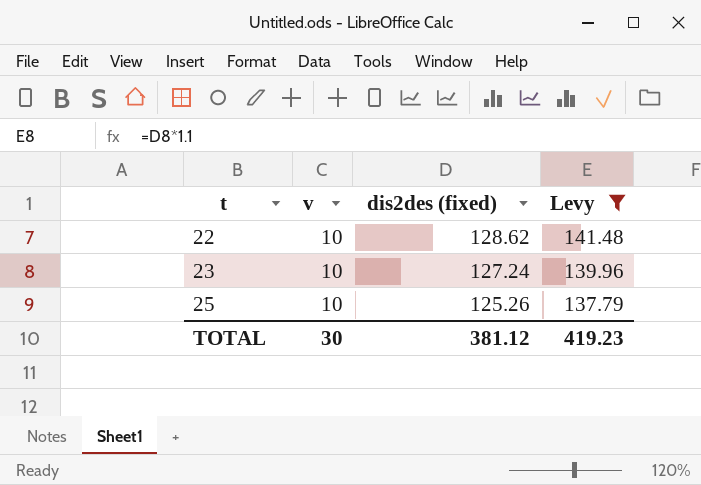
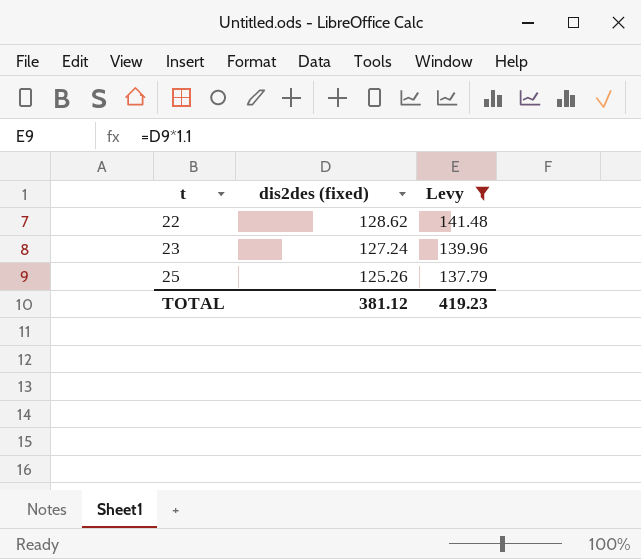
column v | position: 2 -> none

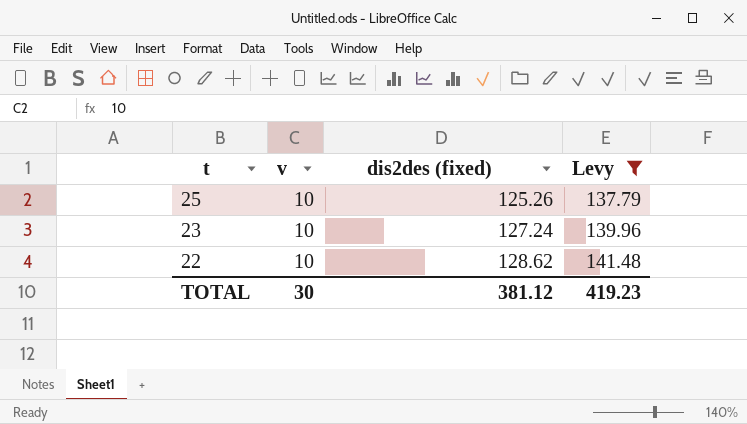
row order: t ascending -> t descending
column v | position: none -> 2

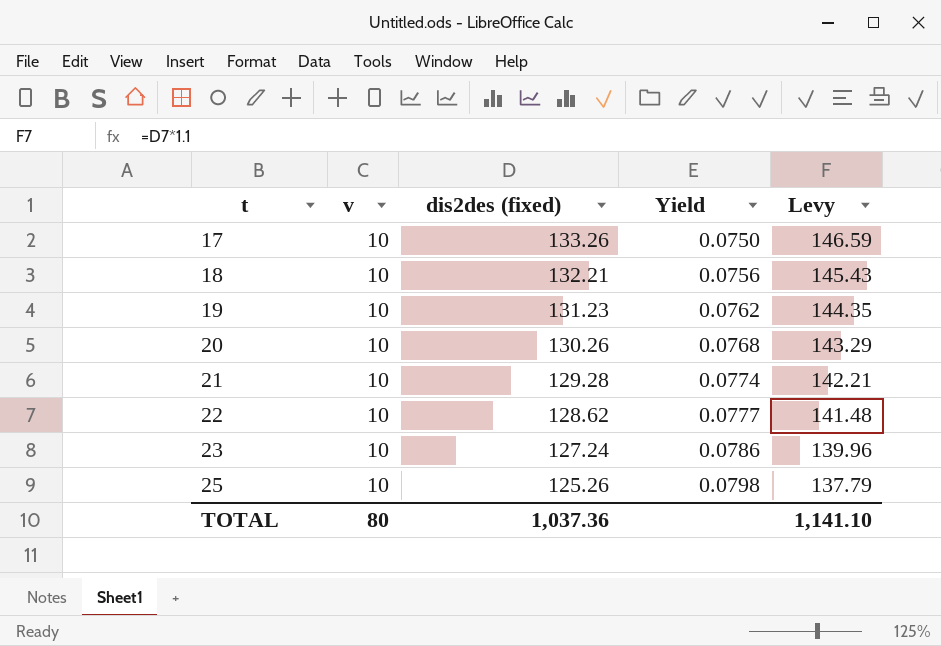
filter: Levy <= 141.48 -> none
row order: t descending -> t ascending
column Yield | formula: none -> [v] / [dis2des (fixed)]
TOTAL | v: 30 -> 80
TOTAL | dis2des (fixed): 381.12 -> 1,037.36
TOTAL | Levy: 419.23 -> 1,141.10

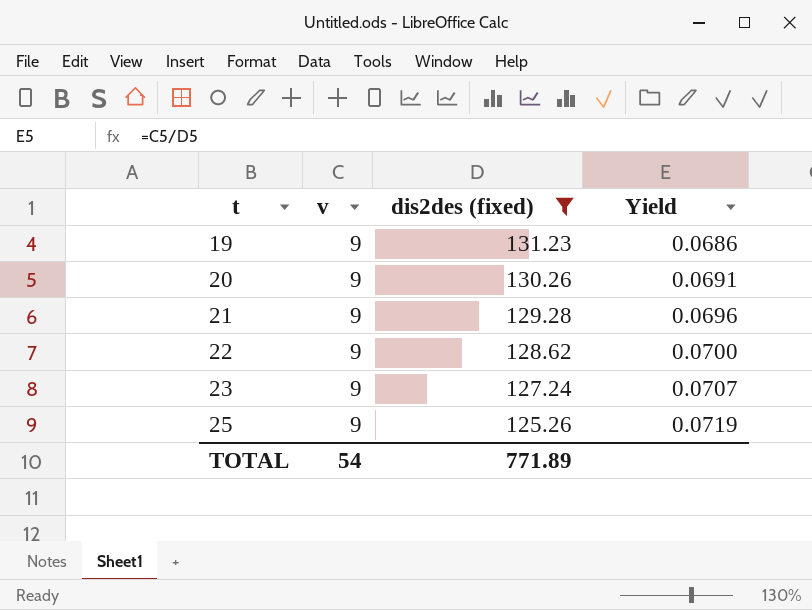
filter: none -> dis2des (fixed) <= 131.23
column Levy | formula: [dis2des (fixed)] * 1.1 -> none
19 | v: 10 -> 9
19 | Yield: 0.0762 -> 0.0686
20 | v: 10 -> 9
20 | Yield: 0.0768 -> 0.0691
21 | v: 10 -> 9
21 | Yield: 0.0774 -> 0.0696
22 | v: 10 -> 9
22 | Yield: 0.0777 -> 0.0700
23 | v: 10 -> 9
23 | Yield: 0.0786 -> 0.0707
25 | v: 10 -> 9
25 | Yield: 0.0798 -> 0.0719
TOTAL | v: 80 -> 54
TOTAL | dis2des (fixed): 1,037.36 -> 771.89

